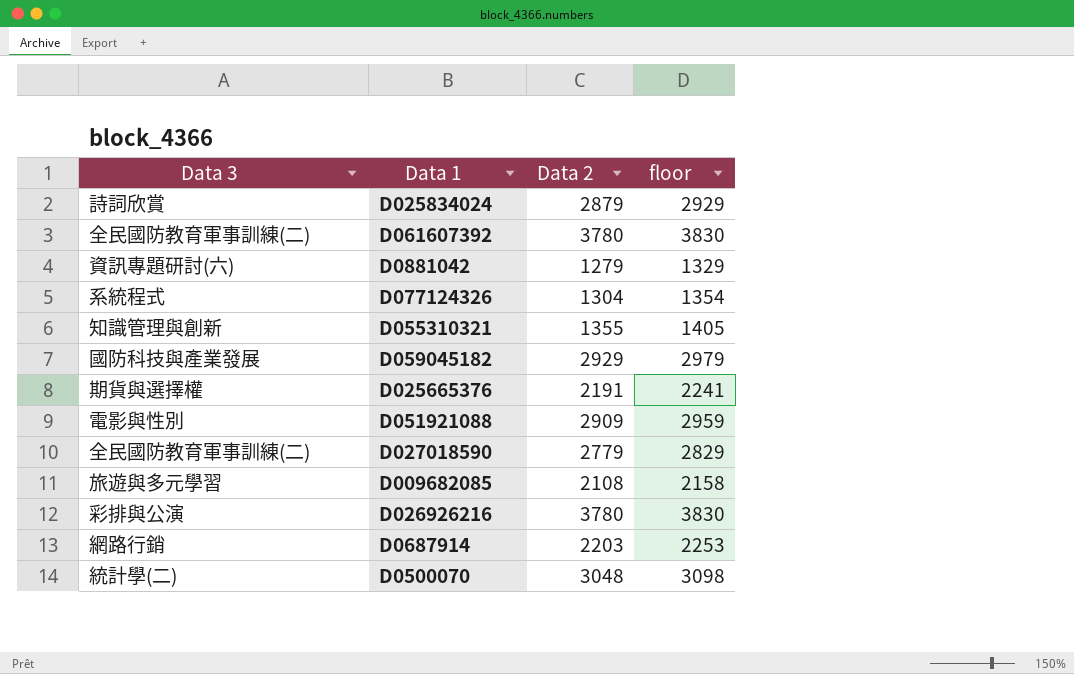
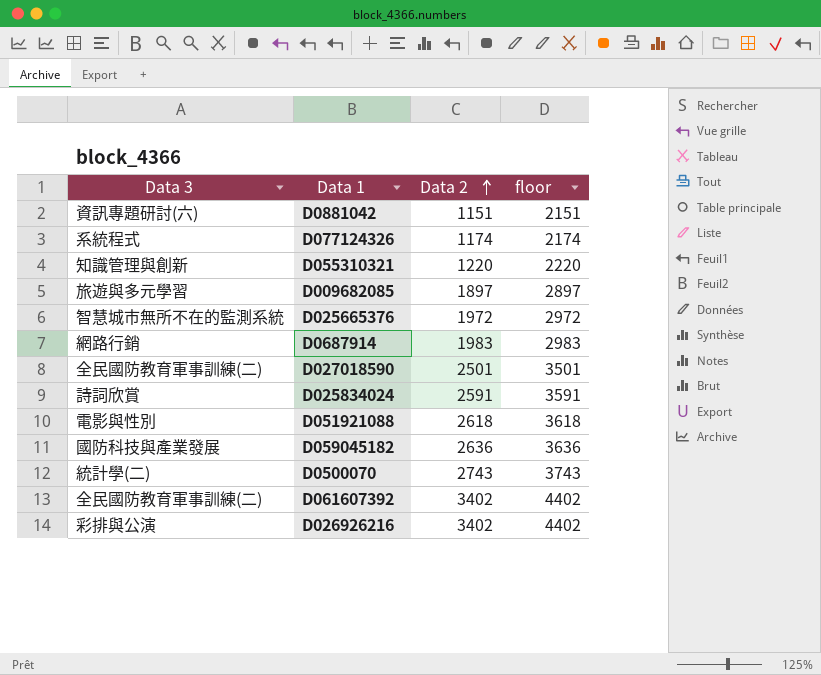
row order: none -> Data 2 ascending
column floor | formula: [Data 2] + 50 -> [Data 2] + 1000
D0881042 | Data 2: 1279 -> 1151
D077124326 | Data 2: 1304 -> 1174
D055310321 | Data 2: 1355 -> 1220
D009682085 | Data 2: 2108 -> 1897
D025665376 | Data 3: 期貨與選擇權 -> 智慧城市無所不在的監測系統
D025665376 | Data 2: 2191 -> 1972
D0687914 | Data 2: 2203 -> 1983
D027018590 | Data 2: 2779 -> 2501
D025834024 | Data 2: 2879 -> 2591
D051921088 | Data 2: 2909 -> 2618
D059045182 | Data 2: 2929 -> 2636
D0500070 | Data 2: 3048 -> 2743
D061607392 | Data 2: 3780 -> 3402
D026926216 | Data 2: 3780 -> 3402

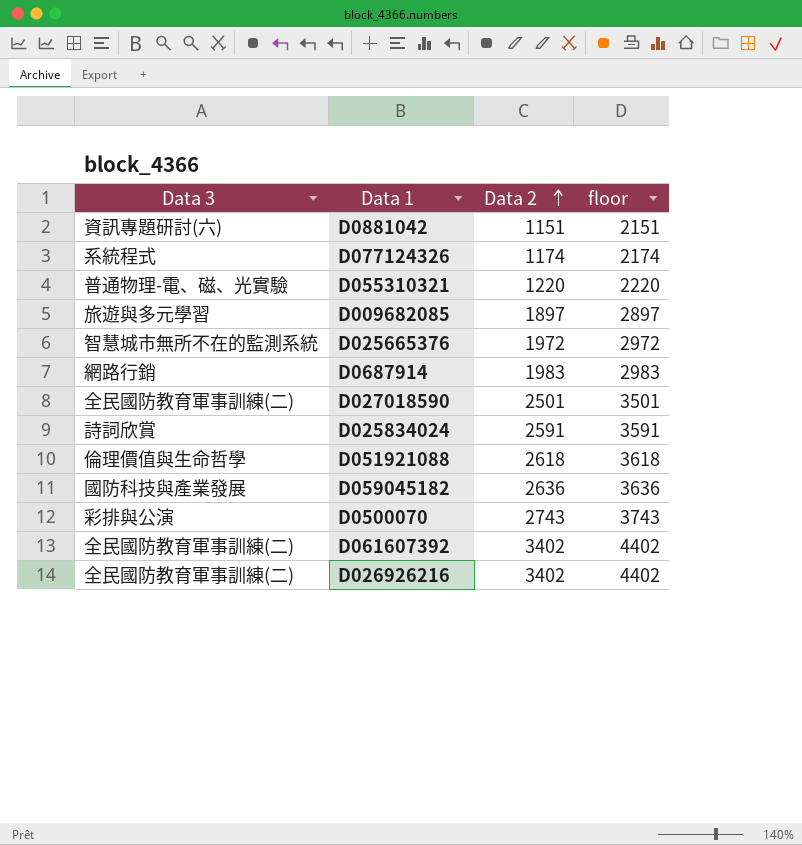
D055310321 | Data 3: 知識管理與創新 -> 普通物理-電、磁、光實驗
D051921088 | Data 3: 電影與性別 -> 倫理價值與生命哲學
D0500070 | Data 3: 統計學(二) -> 彩排與公演
D026926216 | Data 3: 彩排與公演 -> 全民國防教育軍事訓練(二)

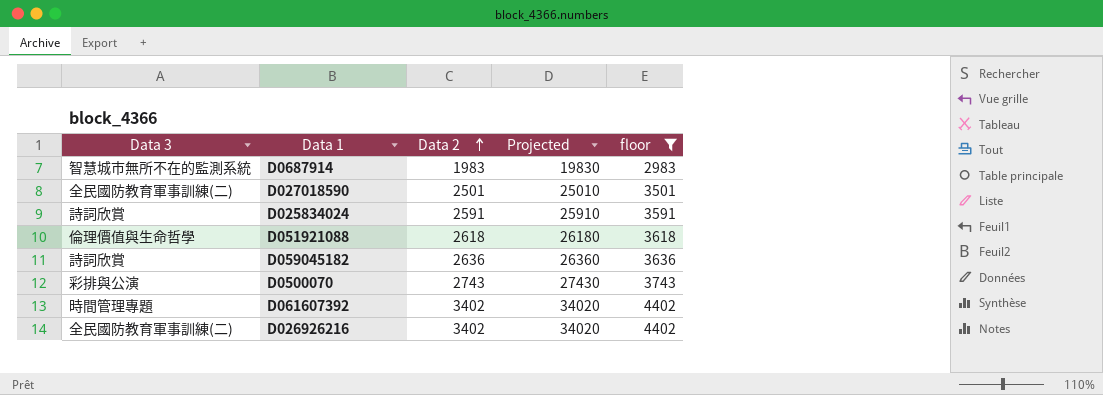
filter: none -> floor >= 2983
column Projected | formula: none -> [Data 2] * 10
D0687914 | Data 3: 網路行銷 -> 智慧城市無所不在的監測系統
D059045182 | Data 3: 國防科技與產業發展 -> 詩詞欣賞
D061607392 | Data 3: 全民國防教育軍事訓練(二) -> 時間管理專題

